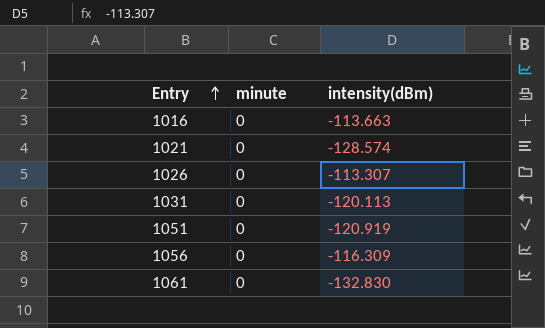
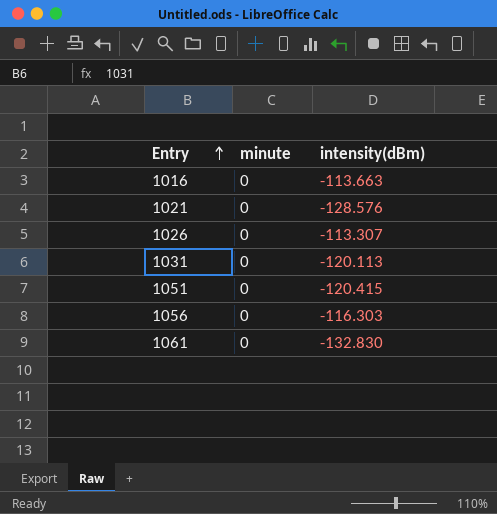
1021 | intensity(dBm): -128.574 -> -128.576
1051 | intensity(dBm): -120.919 -> -120.415
1056 | intensity(dBm): -116.309 -> -116.303

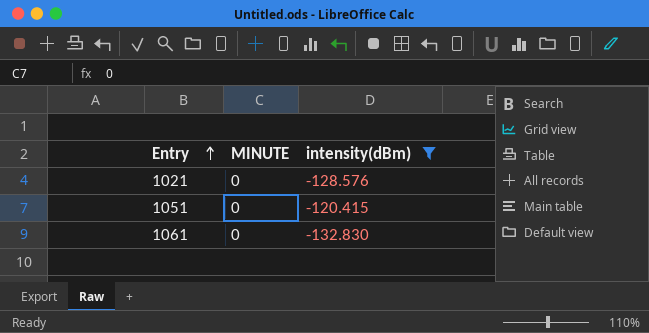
filter: none -> intensity(dBm) <= -120.415
column name: minute -> MINUTE

